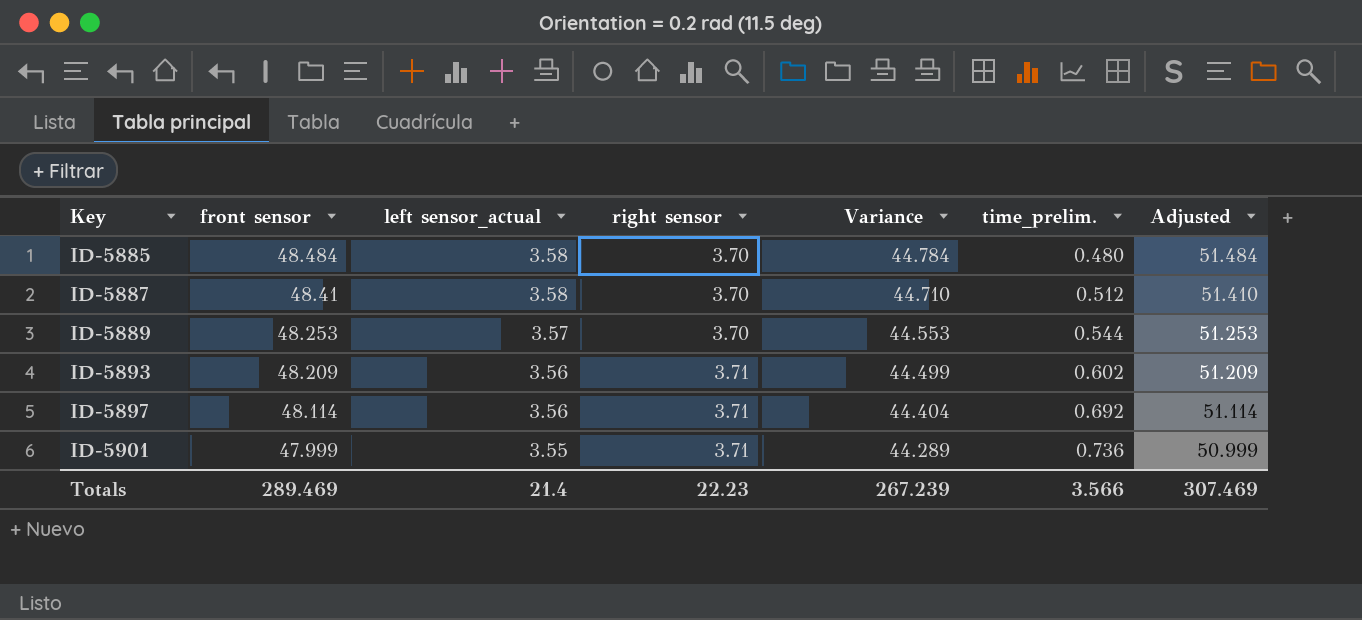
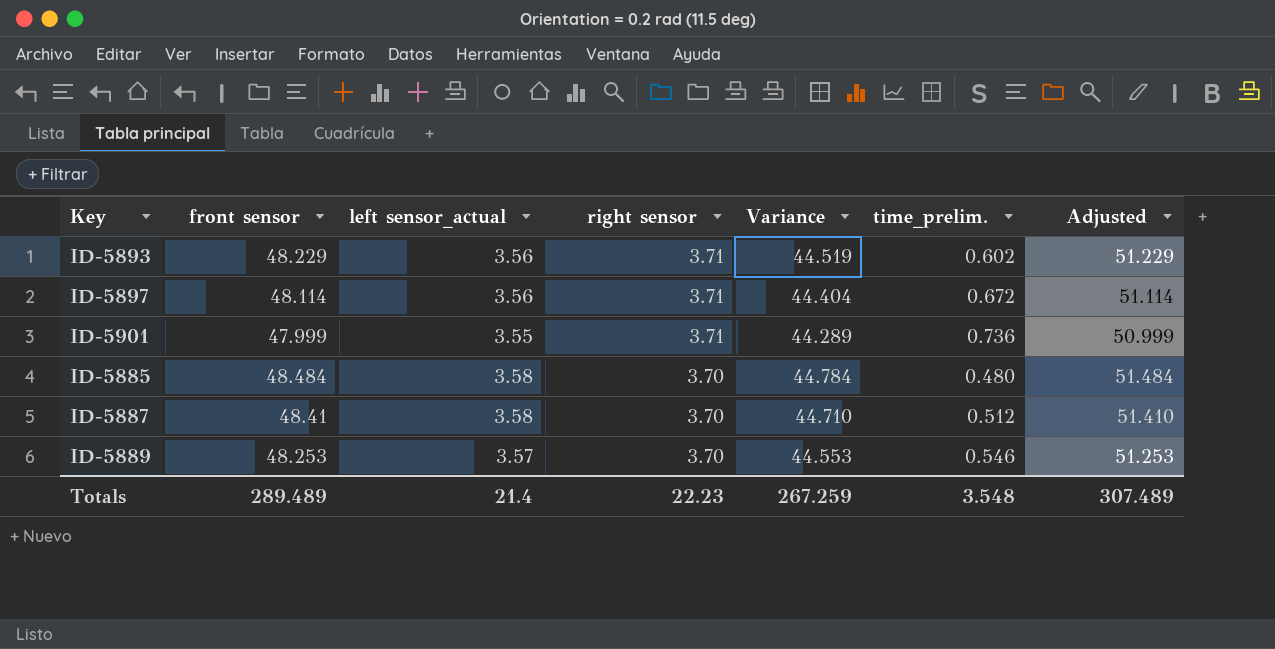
row order: Key ascending -> right sensor descending
ID-5893 | front sensor: 48.209 -> 48.229
ID-5893 | Variance: 44.499 -> 44.519
ID-5893 | Adjusted: 51.209 -> 51.229
ID-5897 | time_prelim.: 0.692 -> 0.672
ID-5889 | time_prelim.: 0.544 -> 0.546
Totals | front sensor: 289.469 -> 289.489
Totals | Variance: 267.239 -> 267.259
Totals | time_prelim.: 3.566 -> 3.548
Totals | Adjusted: 307.469 -> 307.489

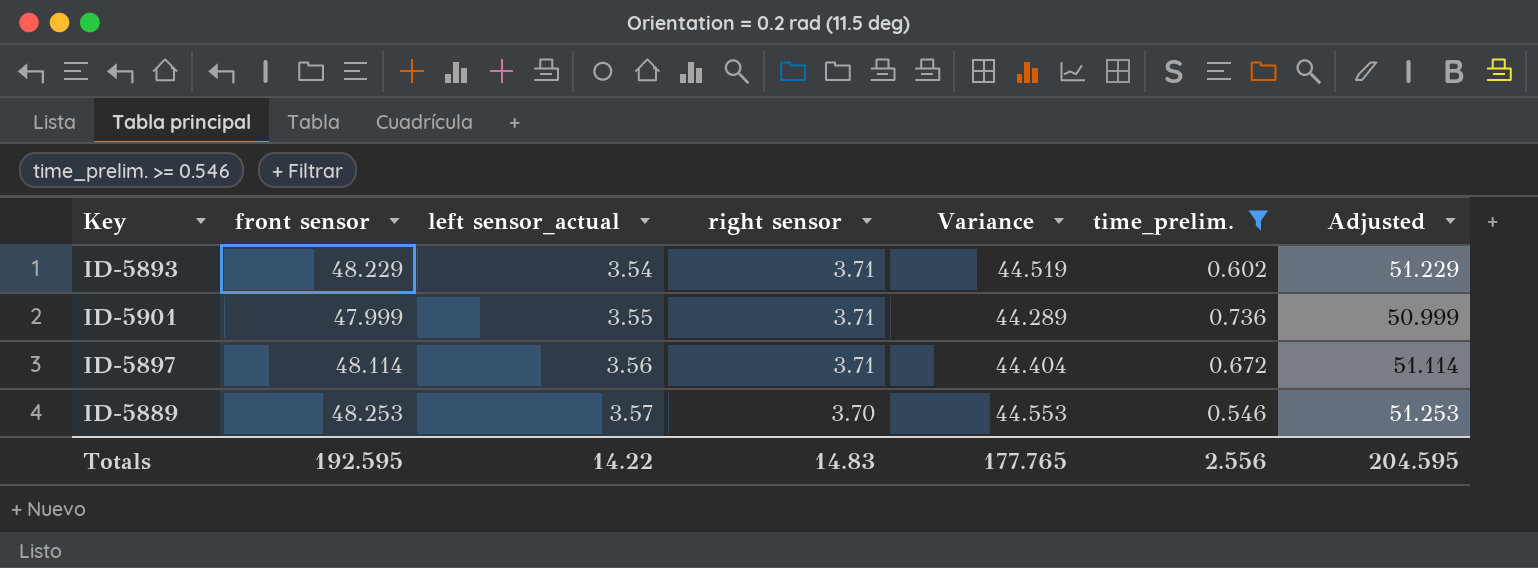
filter: none -> time_prelim. >= 0.546
row order: right sensor descending -> left sensor_actual ascending
ID-5893 | left sensor_actual: 3.56 -> 3.54
Totals | front sensor: 289.489 -> 192.595
Totals | left sensor_actual: 21.4 -> 14.22
Totals | right sensor: 22.23 -> 14.83
Totals | Variance: 267.259 -> 177.765
Totals | time_prelim.: 3.548 -> 2.556
Totals | Adjusted: 307.489 -> 204.595

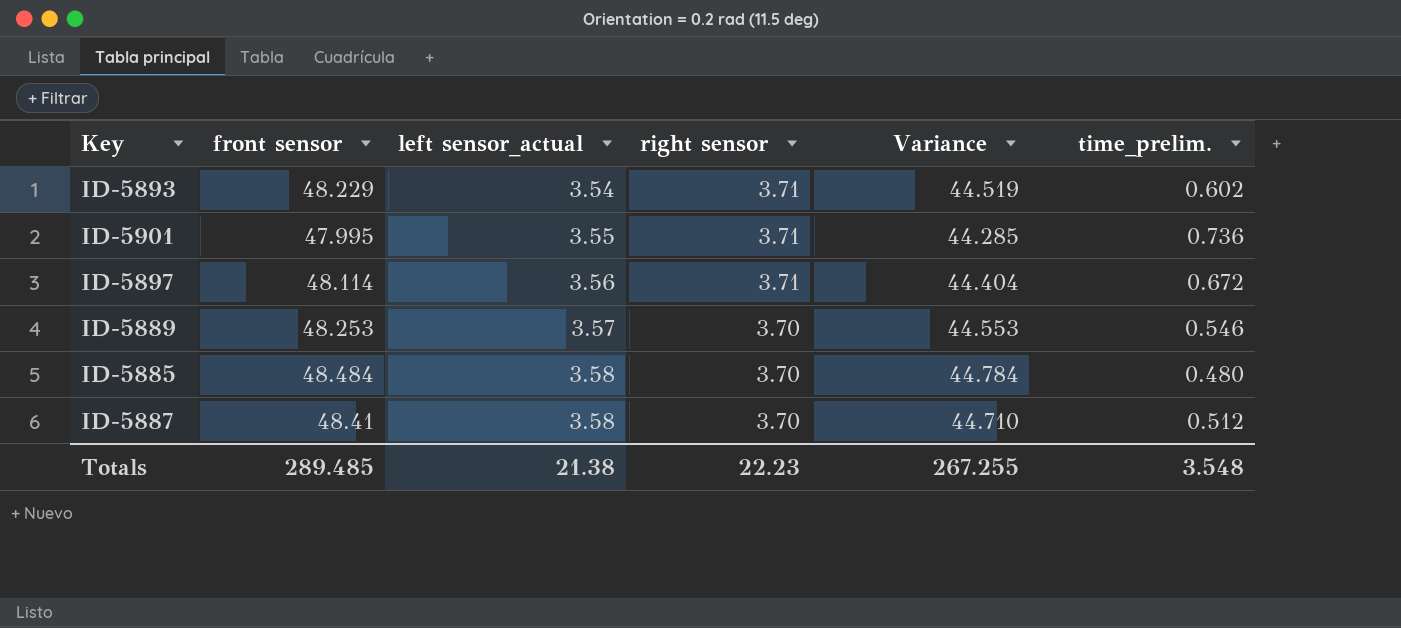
filter: time_prelim. >= 0.546 -> none
column Adjusted | formula: [front sensor] + 3 -> none
ID-5901 | front sensor: 47.999 -> 47.995
ID-5901 | Variance: 44.289 -> 44.285
Totals | front sensor: 192.595 -> 289.485
Totals | left sensor_actual: 14.22 -> 21.38
Totals | right sensor: 14.83 -> 22.23
Totals | Variance: 177.765 -> 267.255
Totals | time_prelim.: 2.556 -> 3.548

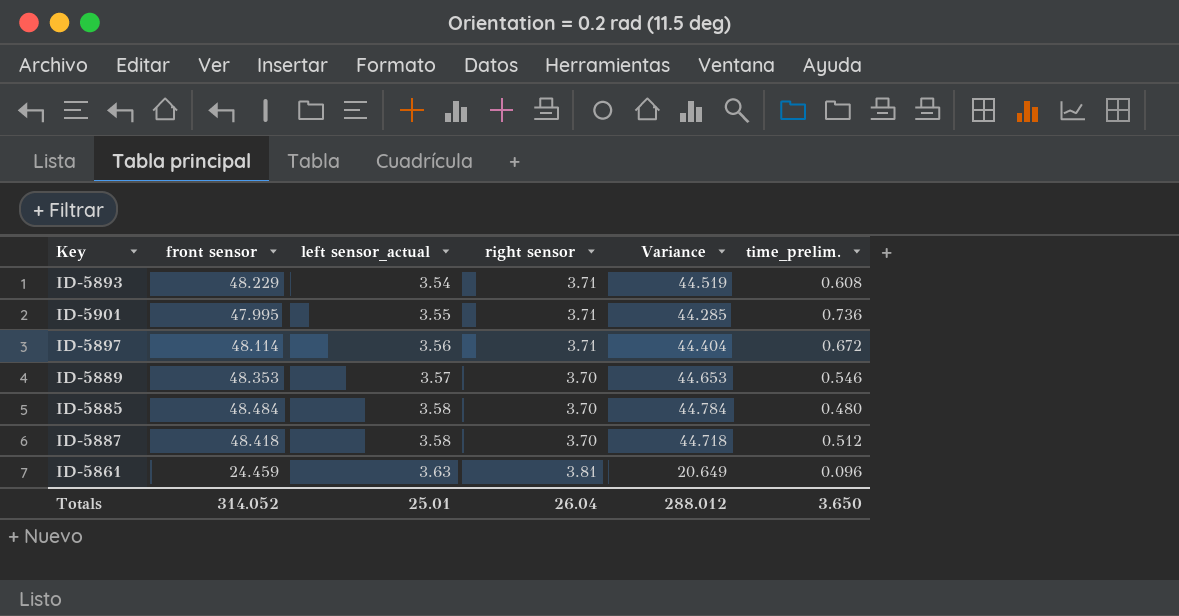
ID-5893 | time_prelim.: 0.602 -> 0.608
ID-5889 | front sensor: 48.253 -> 48.353
ID-5889 | Variance: 44.553 -> 44.653
ID-5887 | front sensor: 48.41 -> 48.418
ID-5887 | Variance: 44.710 -> 44.718
row ID-5861: none -> 24.459 | 3.63 | 3.81 | 20.649 | 0.096
Totals | front sensor: 289.485 -> 314.052
Totals | left sensor_actual: 21.38 -> 25.01
Totals | right sensor: 22.23 -> 26.04
Totals | Variance: 267.255 -> 288.012
Totals | time_prelim.: 3.548 -> 3.650

